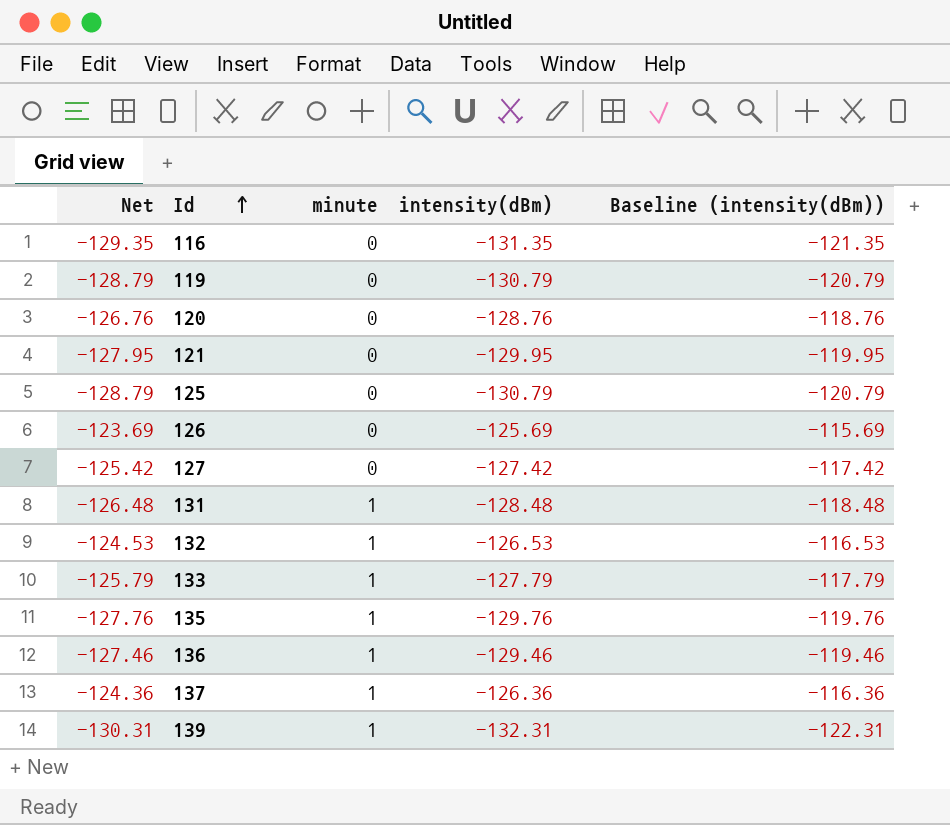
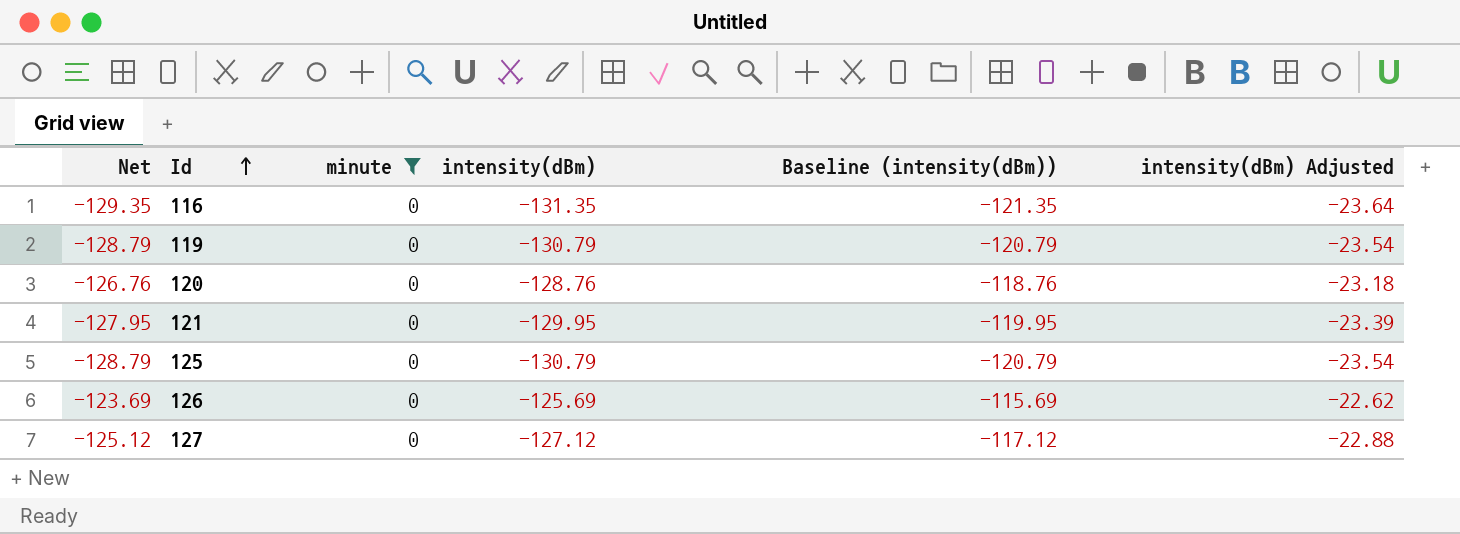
filter: none -> minute = 0
column intensity(dBm) Adjusted | formula: none -> [intensity(dBm)] * 0.18
127 | Net: -125.42 -> -125.12
127 | intensity(dBm): -127.42 -> -127.12
127 | Baseline (intensity(dBm)): -117.42 -> -117.12

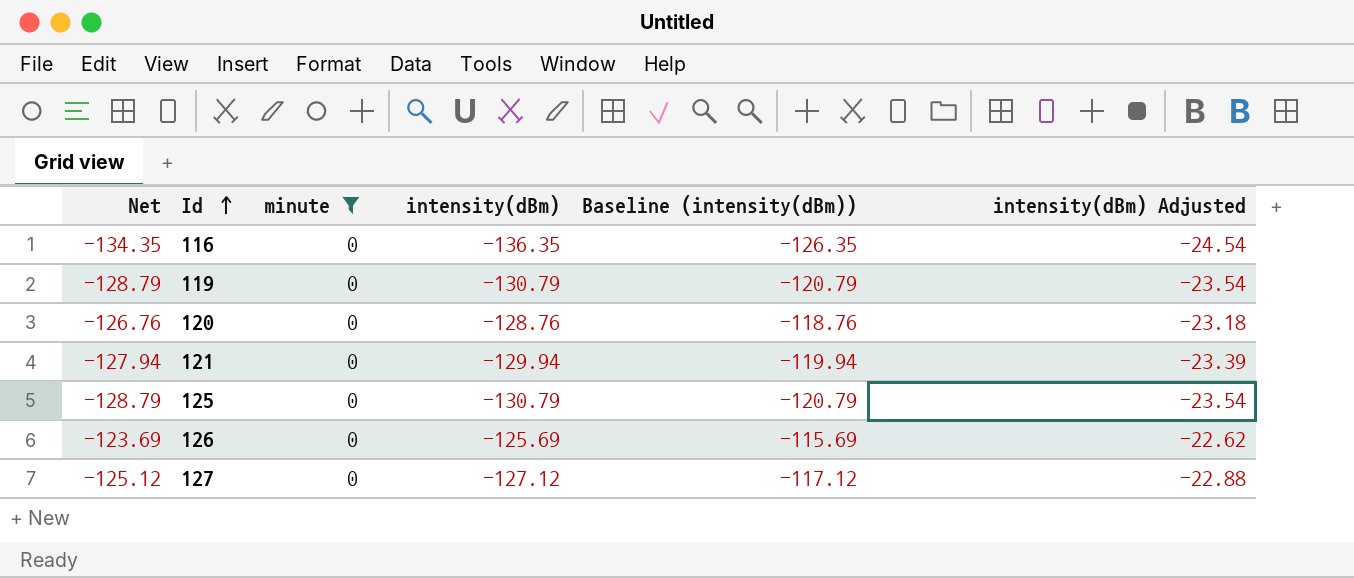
116 | Net: -129.35 -> -134.35
116 | intensity(dBm): -131.35 -> -136.35
116 | Baseline (intensity(dBm)): -121.35 -> -126.35
116 | intensity(dBm) Adjusted: -23.64 -> -24.54
121 | Net: -127.95 -> -127.94
121 | intensity(dBm): -129.95 -> -129.94
121 | Baseline (intensity(dBm)): -119.95 -> -119.94

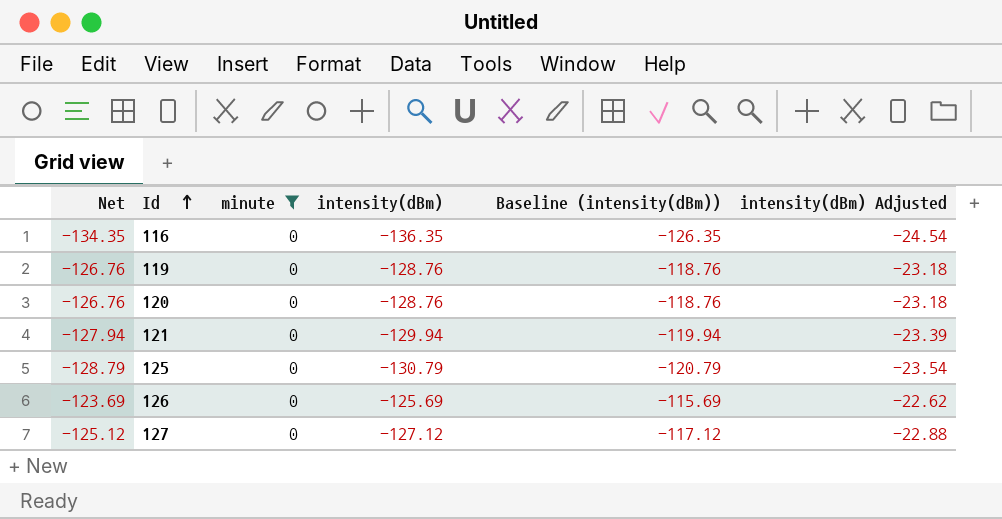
119 | Net: -128.79 -> -126.76
119 | intensity(dBm): -130.79 -> -128.76
119 | Baseline (intensity(dBm)): -120.79 -> -118.76
119 | intensity(dBm) Adjusted: -23.54 -> -23.18

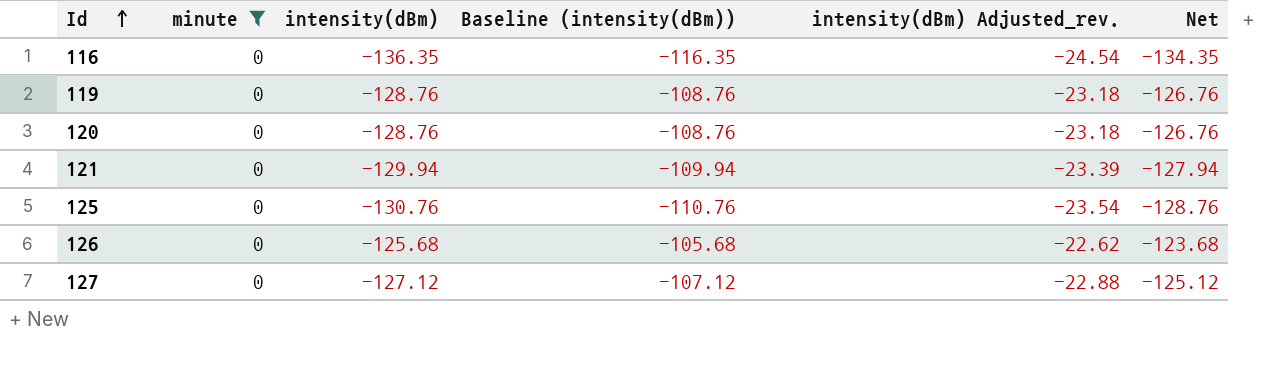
column Baseline (intensity(dBm)) | formula: [intensity(dBm)] + 10 -> [intensity(dBm)] + 20
column name: intensity(dBm) Adjusted -> intensity(dBm) Adjusted_rev.
column Net | position: 1 -> 6
125 | intensity(dBm): -130.79 -> -130.76
125 | Net: -128.79 -> -128.76
126 | intensity(dBm): -125.69 -> -125.68
126 | Net: -123.69 -> -123.68

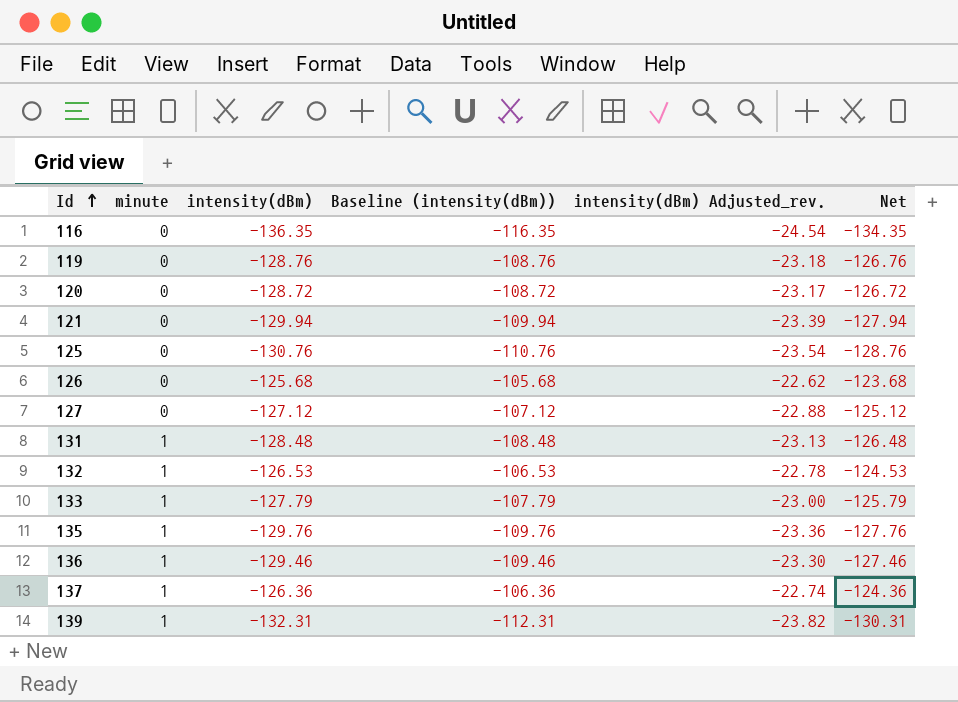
filter: minute = 0 -> none
120 | intensity(dBm): -128.76 -> -128.72
120 | Baseline (intensity(dBm)): -108.76 -> -108.72
120 | intensity(dBm) Adjusted_rev.: -23.18 -> -23.17
120 | Net: -126.76 -> -126.72

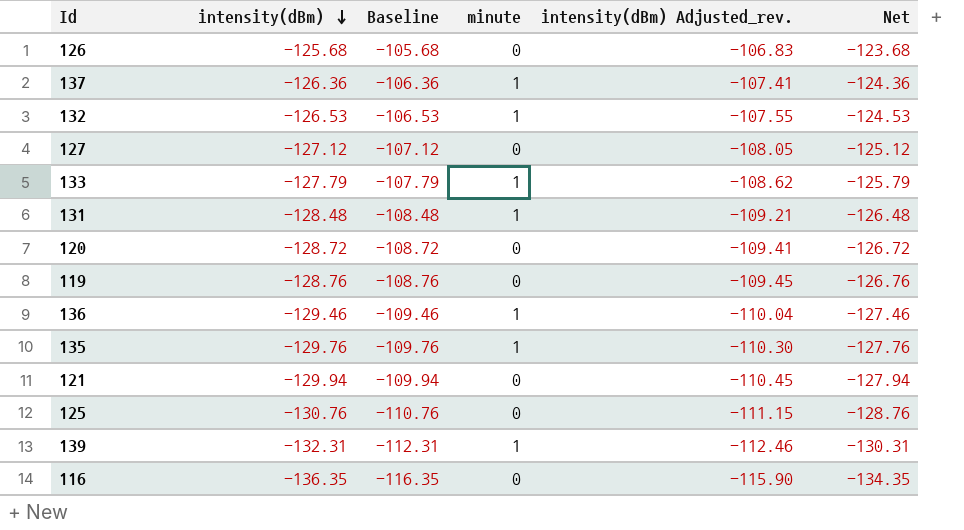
row order: Id ascending -> intensity(dBm) descending
column name: Baseline (intensity(dBm)) -> Baseline
column minute | position: 2 -> 4
column intensity(dBm) Adjusted_rev. | formula: [intensity(dBm)] * 0.18 -> [intensity(dBm)] * 0.85

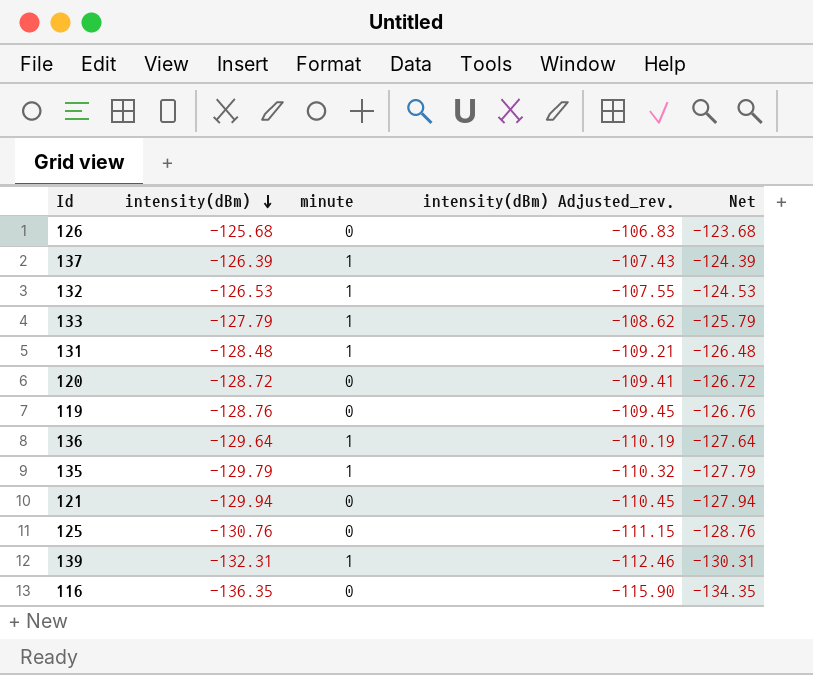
column Baseline | formula: [intensity(dBm)] + 20 -> none
row 127: -127.12 | -107.12 | 0 | -108.05 | -125.12 -> none
137 | intensity(dBm): -126.36 -> -126.39
137 | intensity(dBm) Adjusted_rev.: -107.41 -> -107.43
137 | Net: -124.36 -> -124.39
136 | intensity(dBm): -129.46 -> -129.64
136 | intensity(dBm) Adjusted_rev.: -110.04 -> -110.19
136 | Net: -127.46 -> -127.64
135 | intensity(dBm): -129.76 -> -129.79
135 | intensity(dBm) Adjusted_rev.: -110.30 -> -110.32
135 | Net: -127.76 -> -127.79

